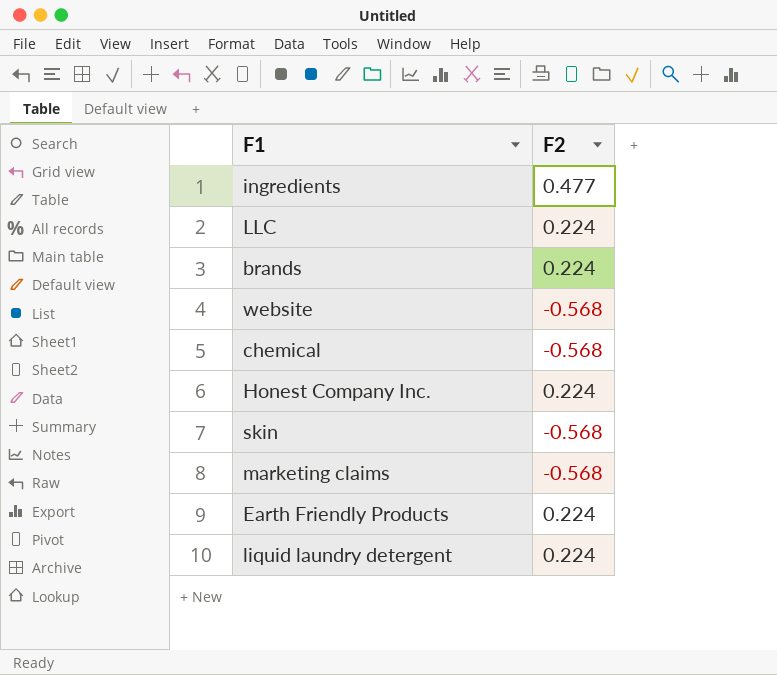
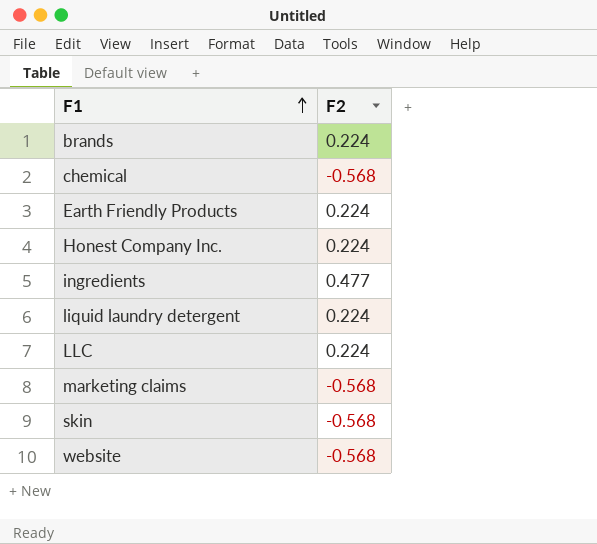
row order: none -> F1 ascending

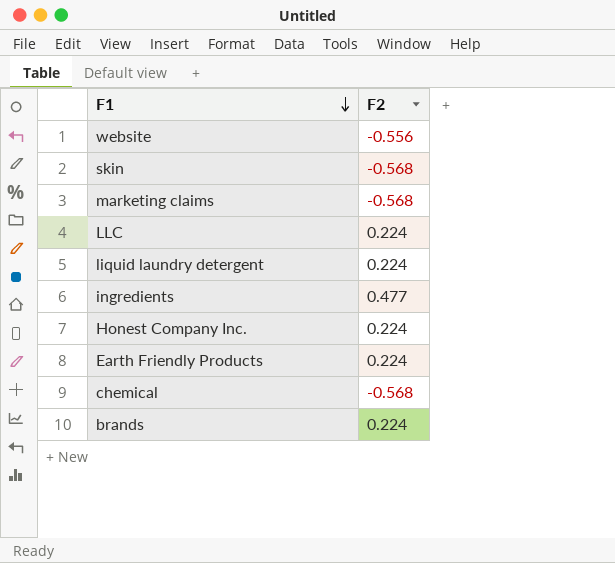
row order: F1 ascending -> F1 descending
website | F2: -0.568 -> -0.556

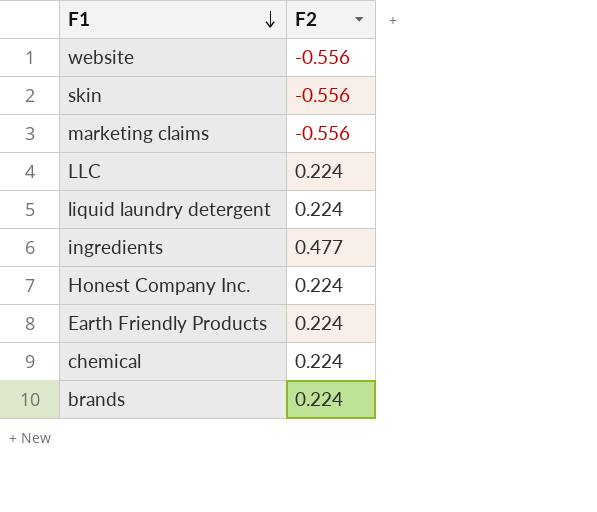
skin | F2: -0.568 -> -0.556
marketing claims | F2: -0.568 -> -0.556
chemical | F2: -0.568 -> 0.224

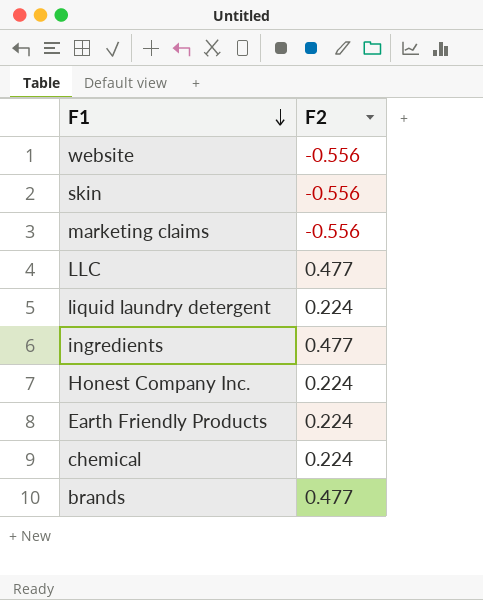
LLC | F2: 0.224 -> 0.477
brands | F2: 0.224 -> 0.477

